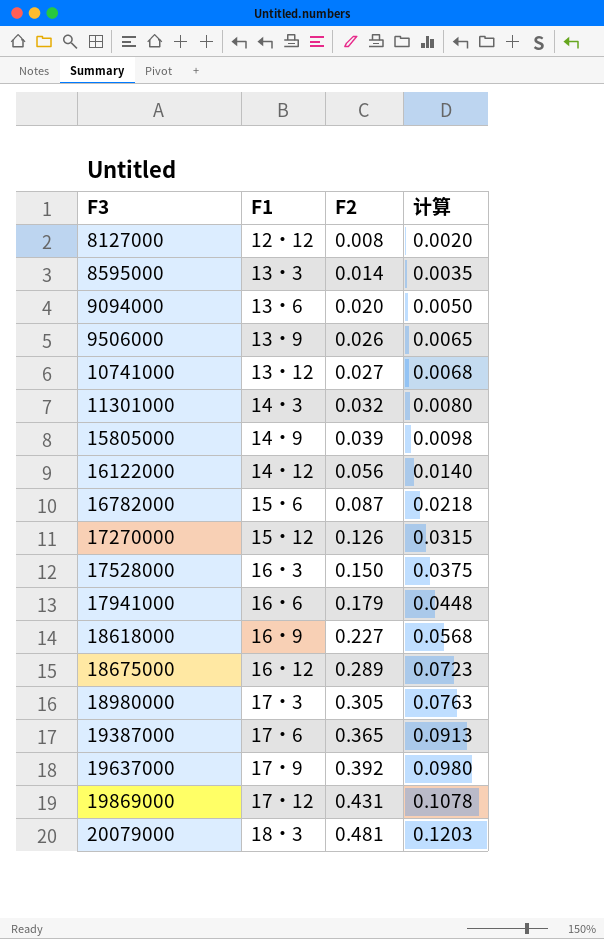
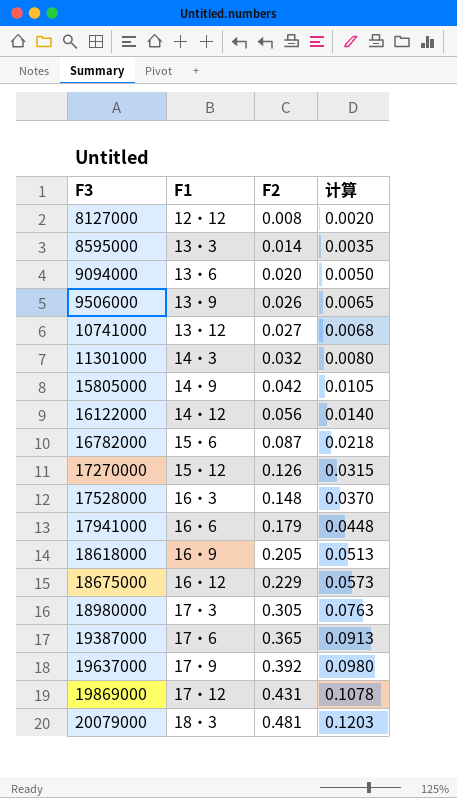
15805000 | F2: 0.039 -> 0.042
15805000 | 计算: 0.0098 -> 0.0105
17528000 | F2: 0.150 -> 0.148
17528000 | 计算: 0.0375 -> 0.0370
18618000 | F2: 0.227 -> 0.205
18618000 | 计算: 0.0568 -> 0.0513
18675000 | F2: 0.289 -> 0.229
18675000 | 计算: 0.0723 -> 0.0573

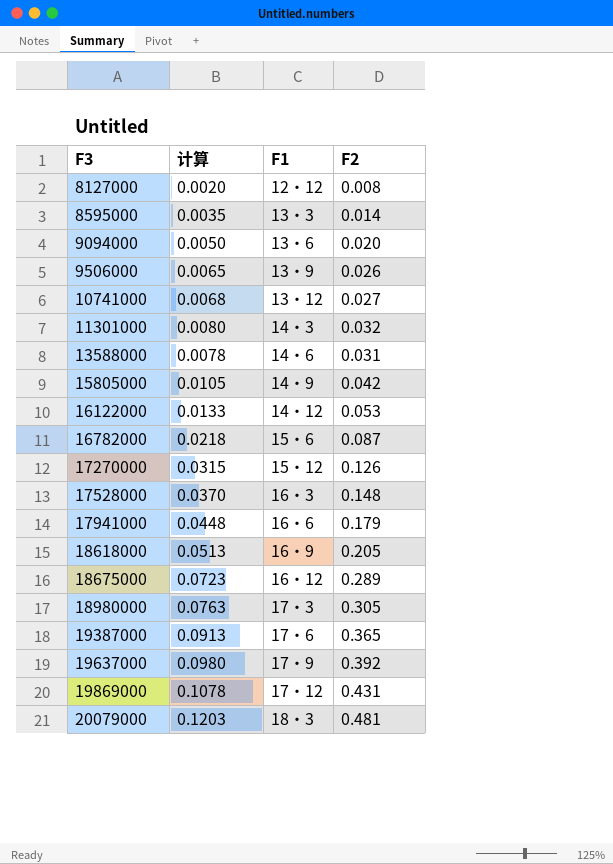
column 计算 | position: 4 -> 2
row 13588000: none -> 0.0078 | 14・6 | 0.031
16122000 | 计算: 0.0140 -> 0.0133
16122000 | F2: 0.056 -> 0.053
18675000 | 计算: 0.0573 -> 0.0723
18675000 | F2: 0.229 -> 0.289

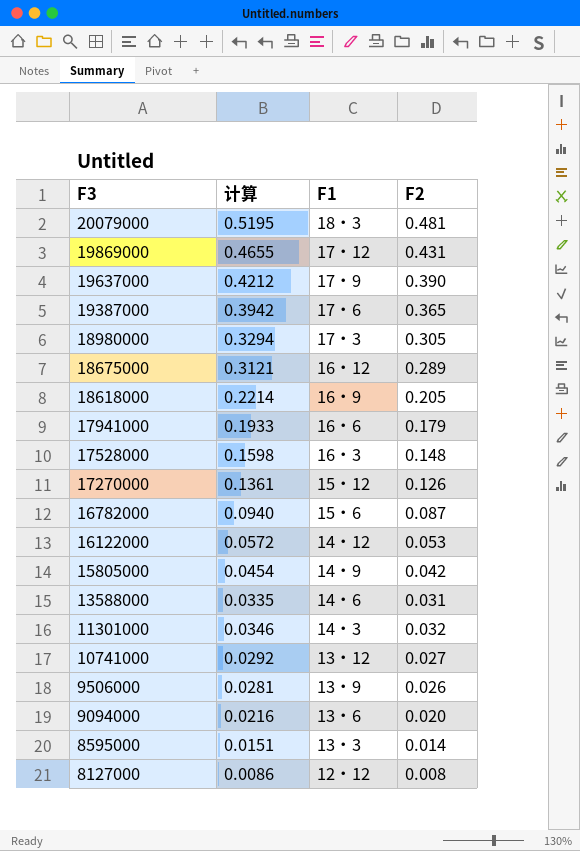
row order: F3 ascending -> F3 descending
column 计算 | formula: [F2] * 0.25 -> [F2] * 1.08
19637000 | F2: 0.392 -> 0.390

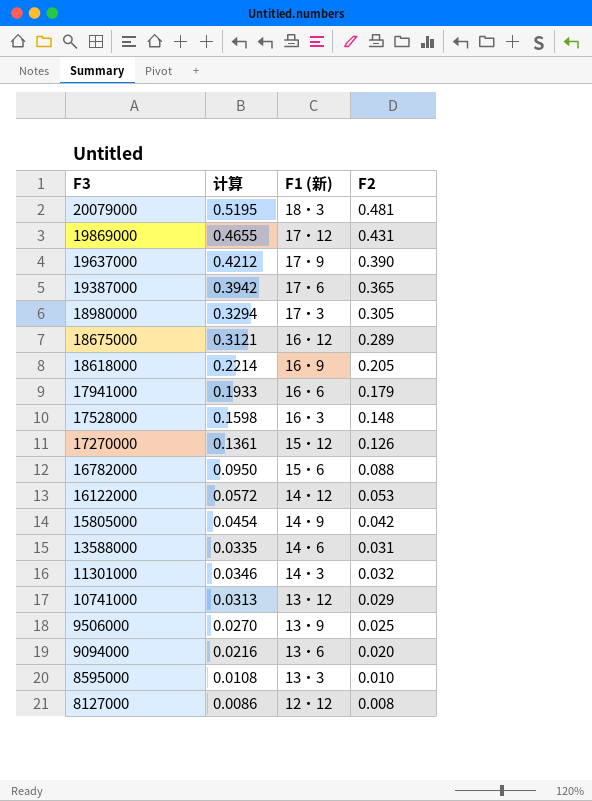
column name: F1 -> F1 (新)
16782000 | 计算: 0.0940 -> 0.0950
16782000 | F2: 0.087 -> 0.088
10741000 | 计算: 0.0292 -> 0.0313
10741000 | F2: 0.027 -> 0.029
9506000 | 计算: 0.0281 -> 0.0270
9506000 | F2: 0.026 -> 0.025
8595000 | 计算: 0.0151 -> 0.0108
8595000 | F2: 0.014 -> 0.010

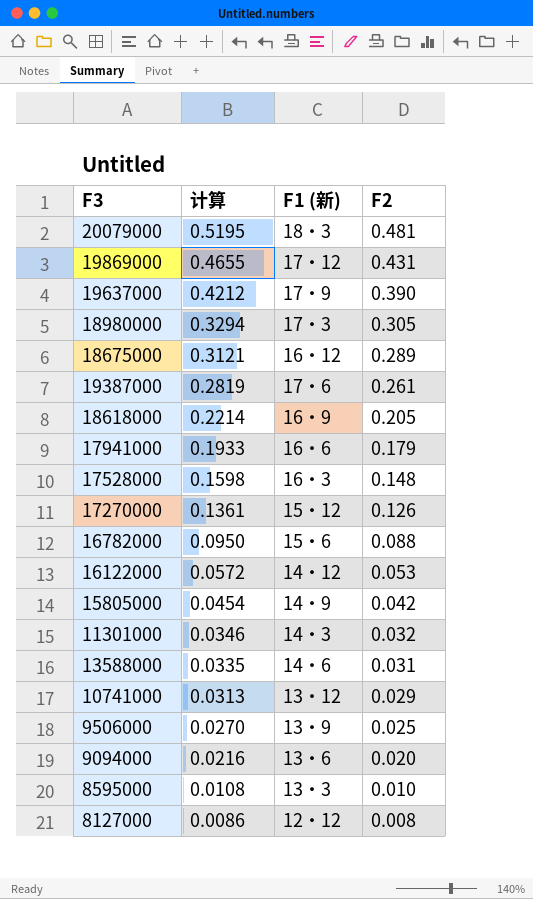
row order: F3 descending -> 计算 descending
19387000 | 计算: 0.3942 -> 0.2819
19387000 | F2: 0.365 -> 0.261

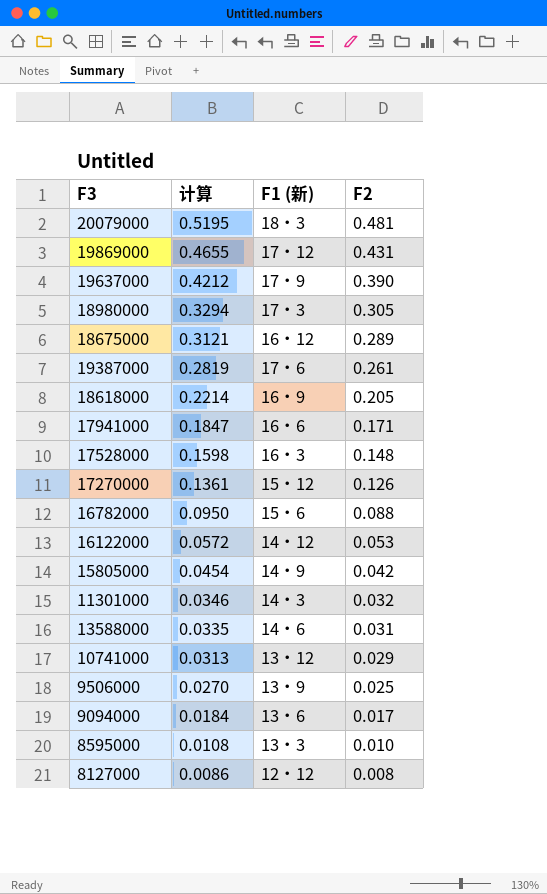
17941000 | 计算: 0.1933 -> 0.1847
17941000 | F2: 0.179 -> 0.171
9094000 | 计算: 0.0216 -> 0.0184
9094000 | F2: 0.020 -> 0.017

